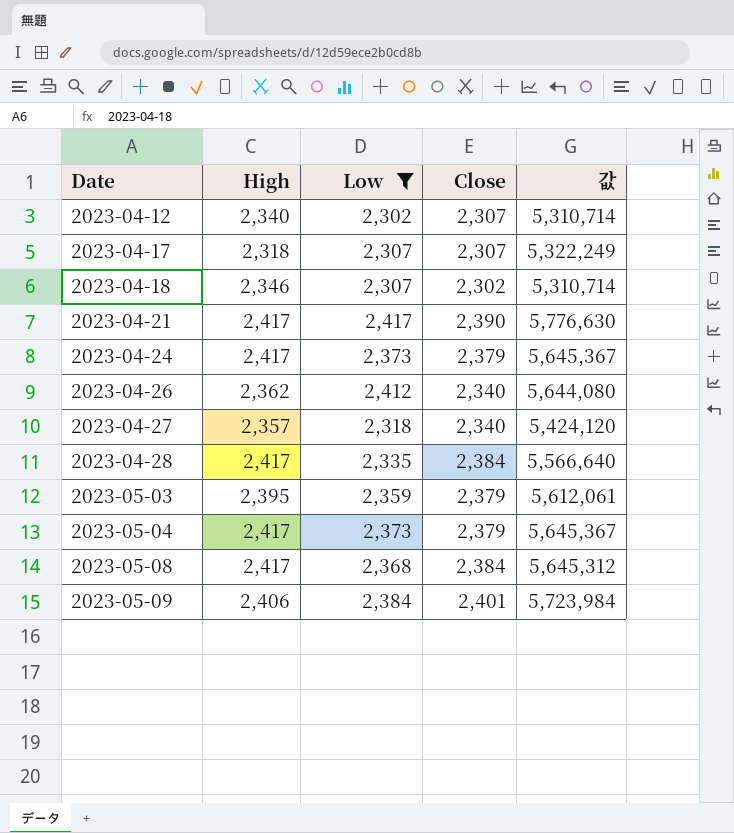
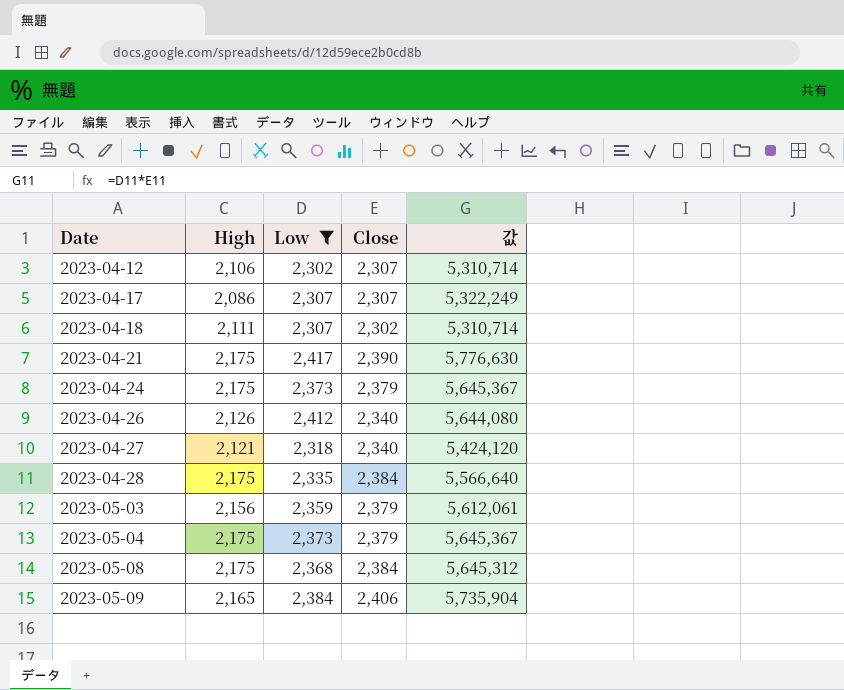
2023-04-12 | High: 2,340 -> 2,106
2023-04-17 | High: 2,318 -> 2,086
2023-04-18 | High: 2,346 -> 2,111
2023-04-21 | High: 2,417 -> 2,175
2023-04-24 | High: 2,417 -> 2,175
2023-04-26 | High: 2,362 -> 2,126
2023-04-27 | High: 2,357 -> 2,121
2023-04-28 | High: 2,417 -> 2,175
2023-05-03 | High: 2,395 -> 2,156
2023-05-04 | High: 2,417 -> 2,175
2023-05-08 | High: 2,417 -> 2,175
2023-05-09 | High: 2,406 -> 2,165
2023-05-09 | Close: 2,401 -> 2,406
2023-05-09 | 값: 5,723,984 -> 5,735,904

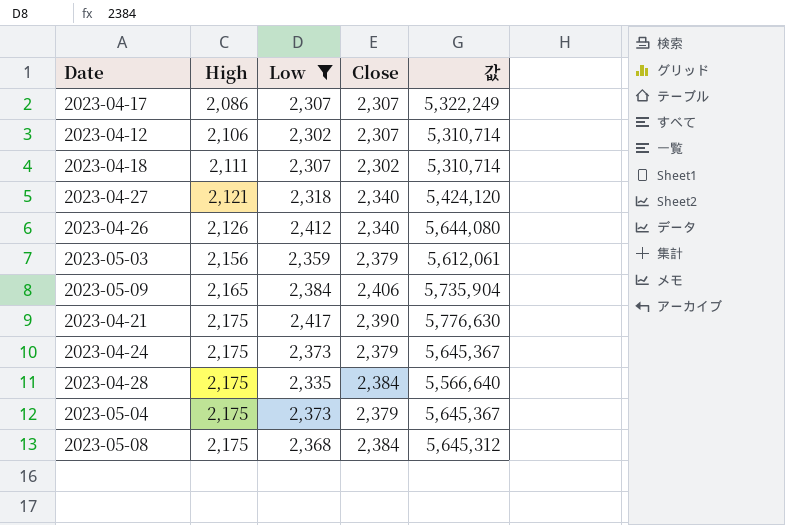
row order: Date ascending -> High ascending

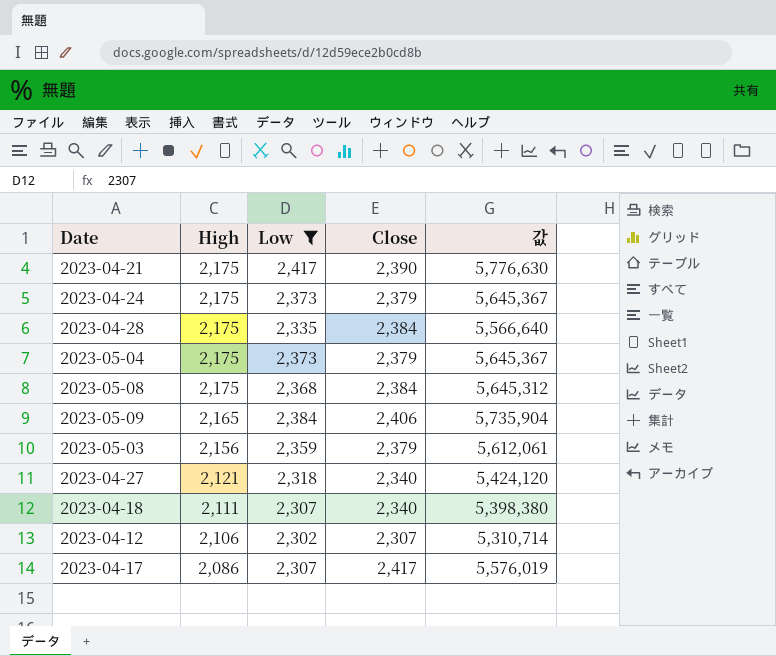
row order: High ascending -> High descending
row 2023-04-26: 2,126 | 2,412 | 2,340 | 5,644,080 -> none
2023-04-18 | Close: 2,302 -> 2,340
2023-04-18 | 값: 5,310,714 -> 5,398,380
2023-04-17 | Close: 2,307 -> 2,417
2023-04-17 | 값: 5,322,249 -> 5,576,019

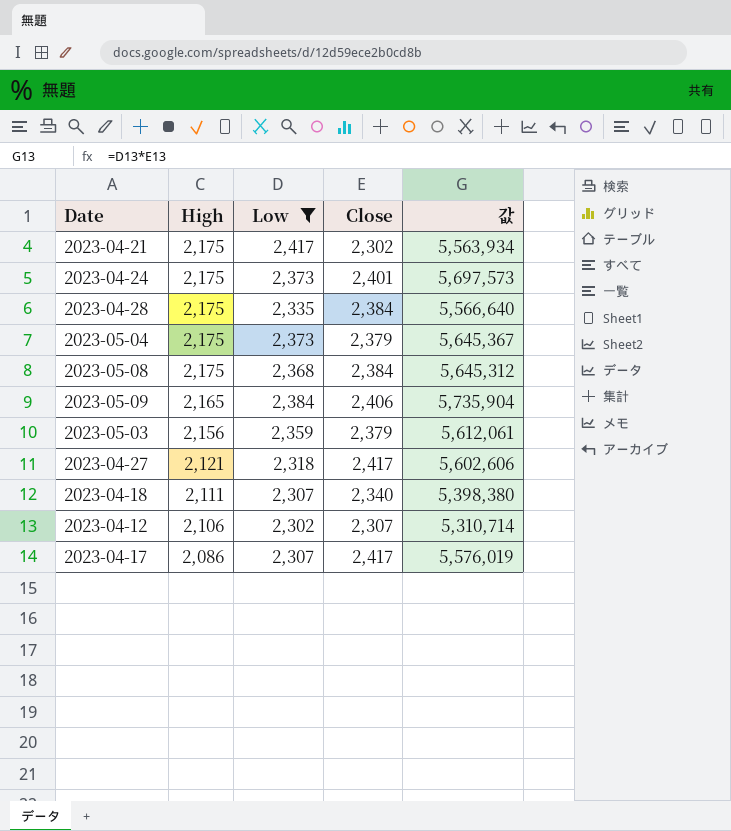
2023-04-21 | Close: 2,390 -> 2,302
2023-04-21 | 값: 5,776,630 -> 5,563,934
2023-04-24 | Close: 2,379 -> 2,401
2023-04-24 | 값: 5,645,367 -> 5,697,573
2023-04-27 | Close: 2,340 -> 2,417
2023-04-27 | 값: 5,424,120 -> 5,602,606

